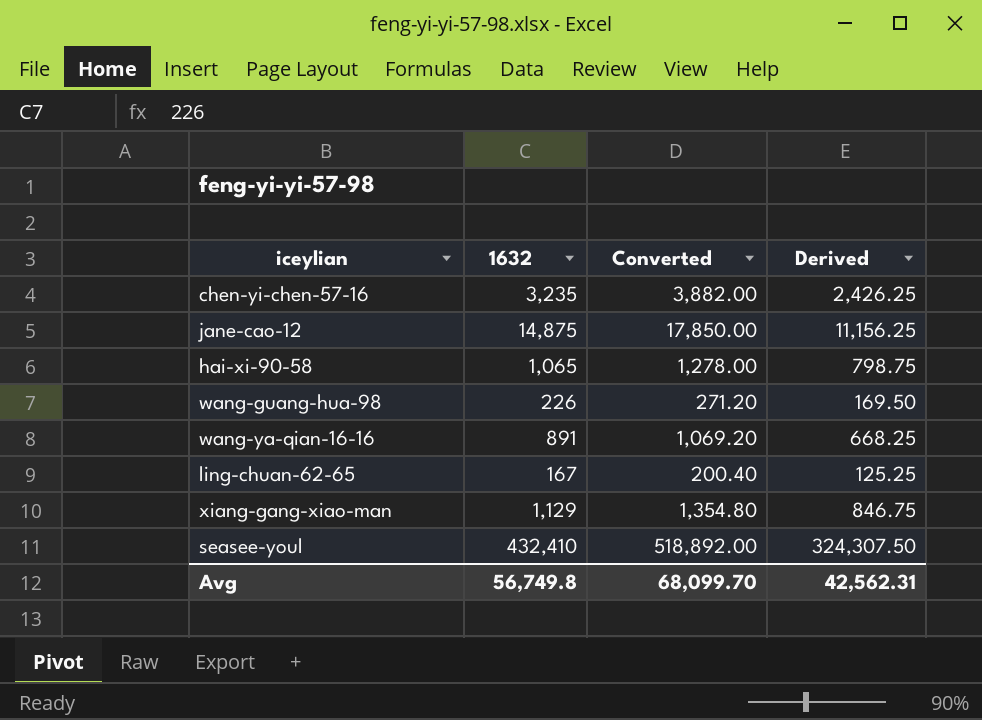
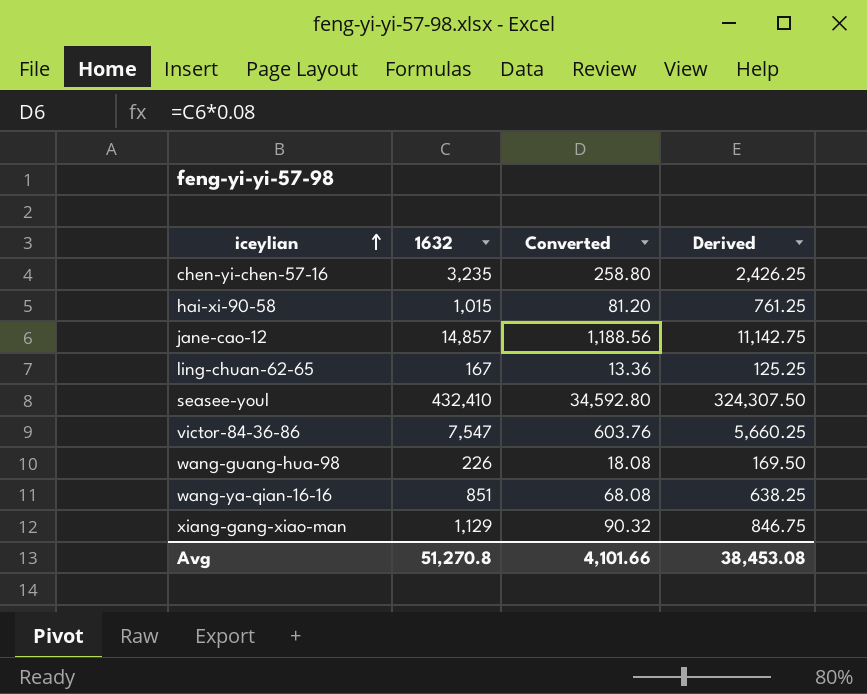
row order: none -> iceylian ascending
column Converted | formula: [1632] * 1.2 -> [1632] * 0.08
hai-xi-90-58 | 1632: 1,065 -> 1,015
hai-xi-90-58 | Derived: 798.75 -> 761.25
jane-cao-12 | 1632: 14,875 -> 14,857
jane-cao-12 | Derived: 11,156.25 -> 11,142.75
row victor-84-36-86: none -> 7,547 | 603.76 | 5,660.25
wang-ya-qian-16-16 | 1632: 891 -> 851
wang-ya-qian-16-16 | Derived: 668.25 -> 638.25
Avg | 1632: 56,749.8 -> 51,270.8
Avg | Converted: 68,099.70 -> 4,101.66
Avg | Derived: 42,562.31 -> 38,453.08

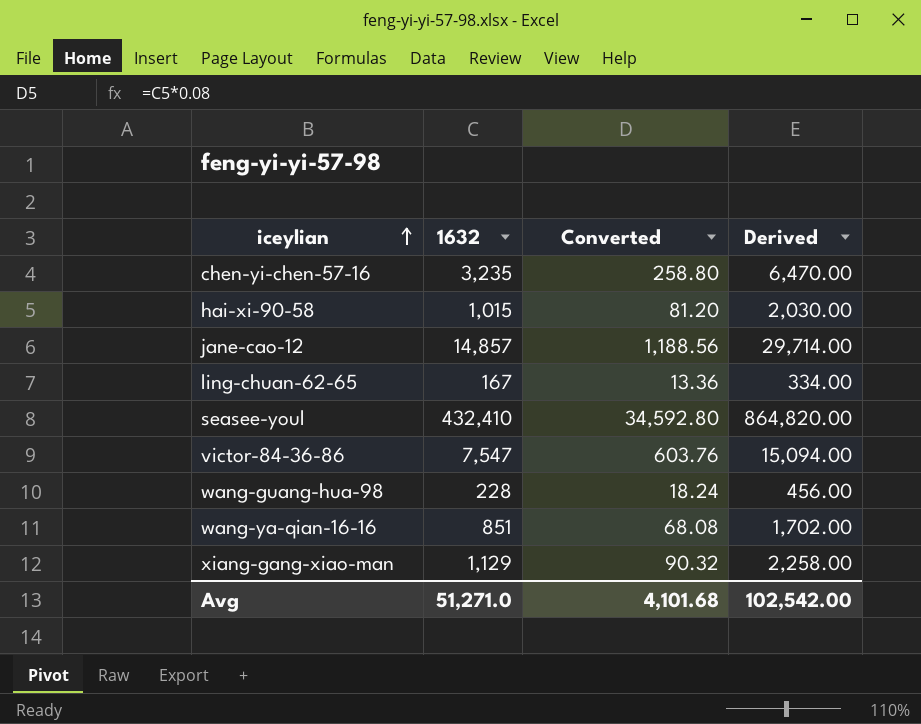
column Derived | formula: [1632] * 0.75 -> [1632] * 2
wang-guang-hua-98 | 1632: 226 -> 228
wang-guang-hua-98 | Converted: 18.08 -> 18.24
Avg | 1632: 51,270.8 -> 51,271.0
Avg | Converted: 4,101.66 -> 4,101.68
Avg | Derived: 38,453.08 -> 102,542.00

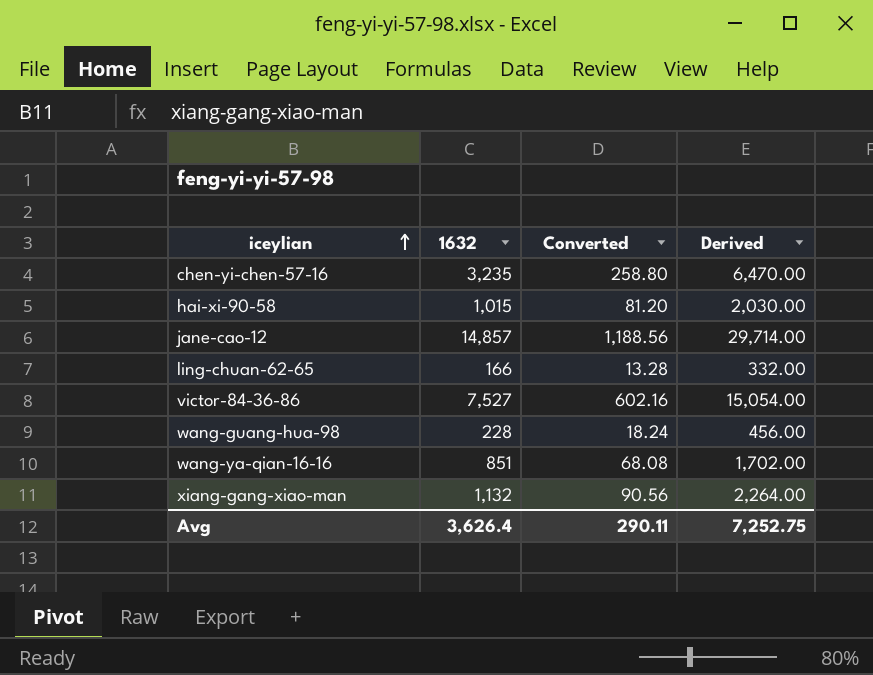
row seasee-youl: 432,410 | 34,592.80 | 864,820.00 -> none
ling-chuan-62-65 | 1632: 167 -> 166
ling-chuan-62-65 | Converted: 13.36 -> 13.28
ling-chuan-62-65 | Derived: 334.00 -> 332.00
victor-84-36-86 | 1632: 7,547 -> 7,527
victor-84-36-86 | Converted: 603.76 -> 602.16
victor-84-36-86 | Derived: 15,094.00 -> 15,054.00
xiang-gang-xiao-man | 1632: 1,129 -> 1,132
xiang-gang-xiao-man | Converted: 90.32 -> 90.56
xiang-gang-xiao-man | Derived: 2,258.00 -> 2,264.00
Avg | 1632: 51,271.0 -> 3,626.4
Avg | Converted: 4,101.68 -> 290.11
Avg | Derived: 102,542.00 -> 7,252.75

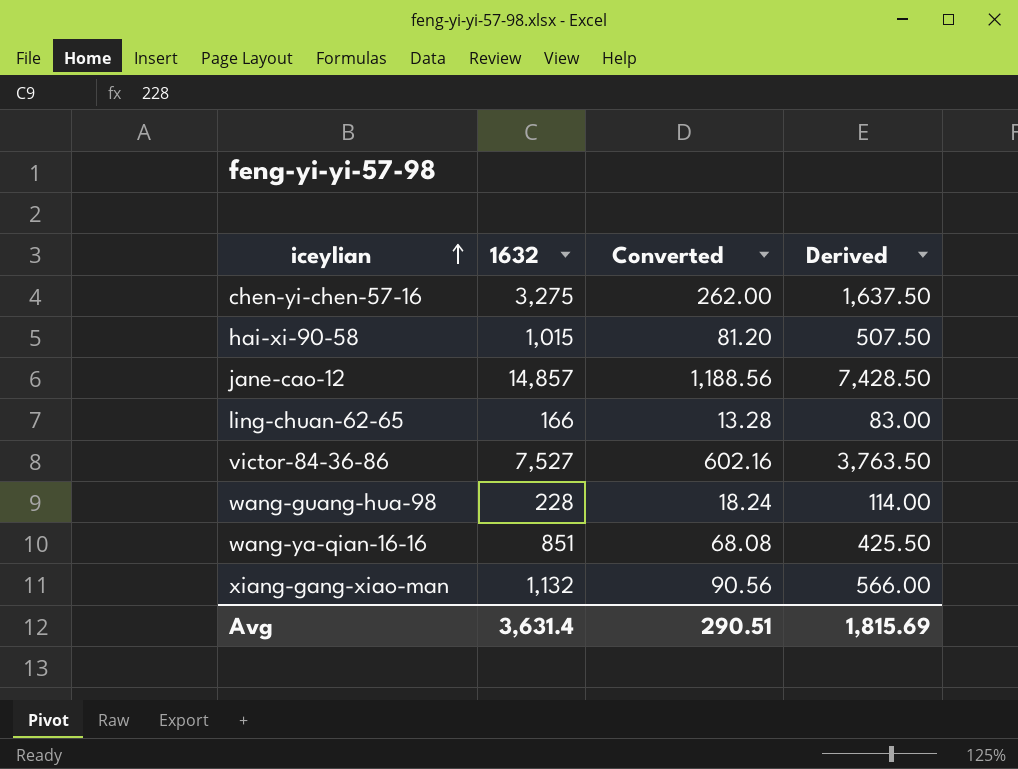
column Derived | formula: [1632] * 2 -> [1632] * 0.5
chen-yi-chen-57-16 | 1632: 3,235 -> 3,275
chen-yi-chen-57-16 | Converted: 258.80 -> 262.00
Avg | 1632: 3,626.4 -> 3,631.4
Avg | Converted: 290.11 -> 290.51
Avg | Derived: 7,252.75 -> 1,815.69

